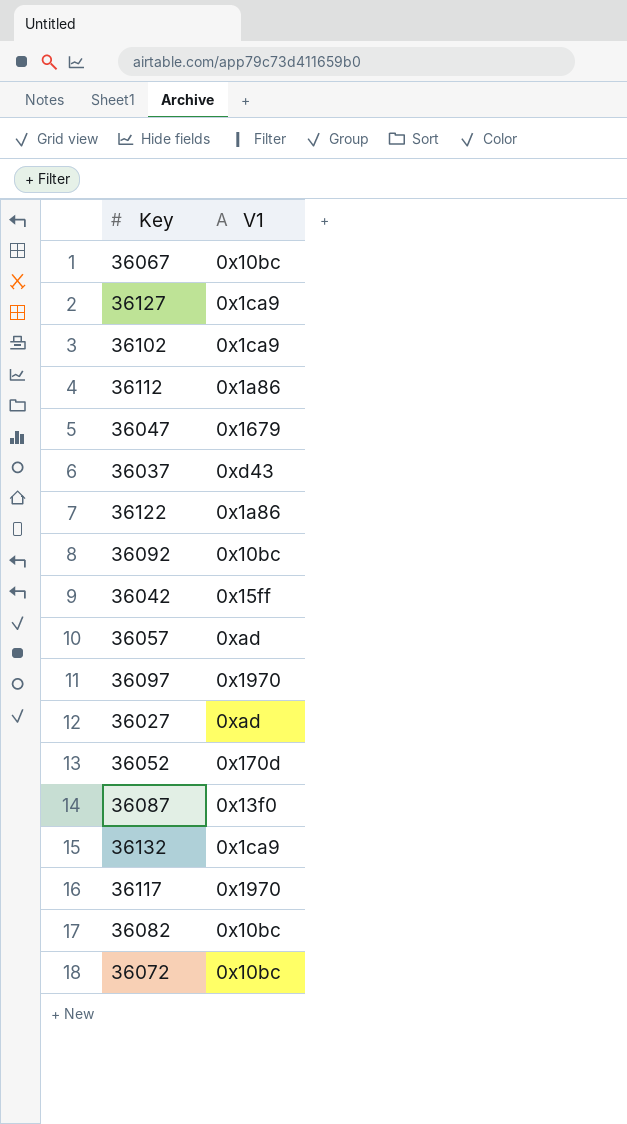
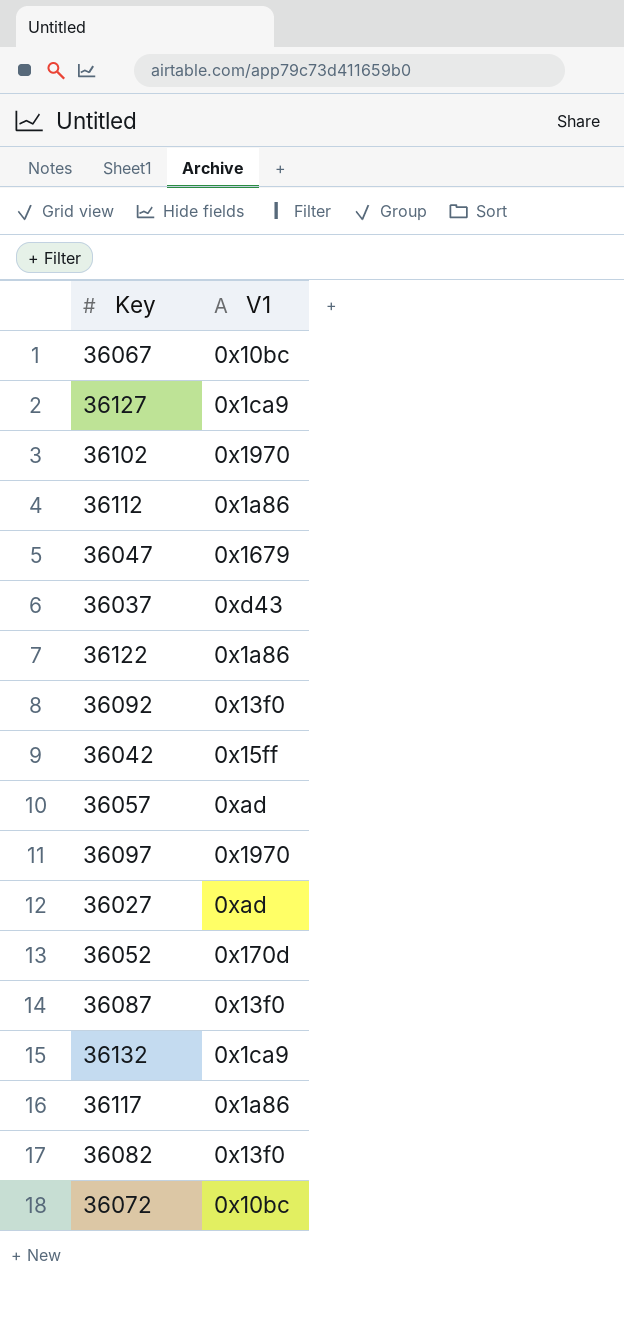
36102 | V1: 0x1ca9 -> 0x1970
36092 | V1: 0x10bc -> 0x13f0
36117 | V1: 0x1970 -> 0x1a86
36082 | V1: 0x10bc -> 0x13f0

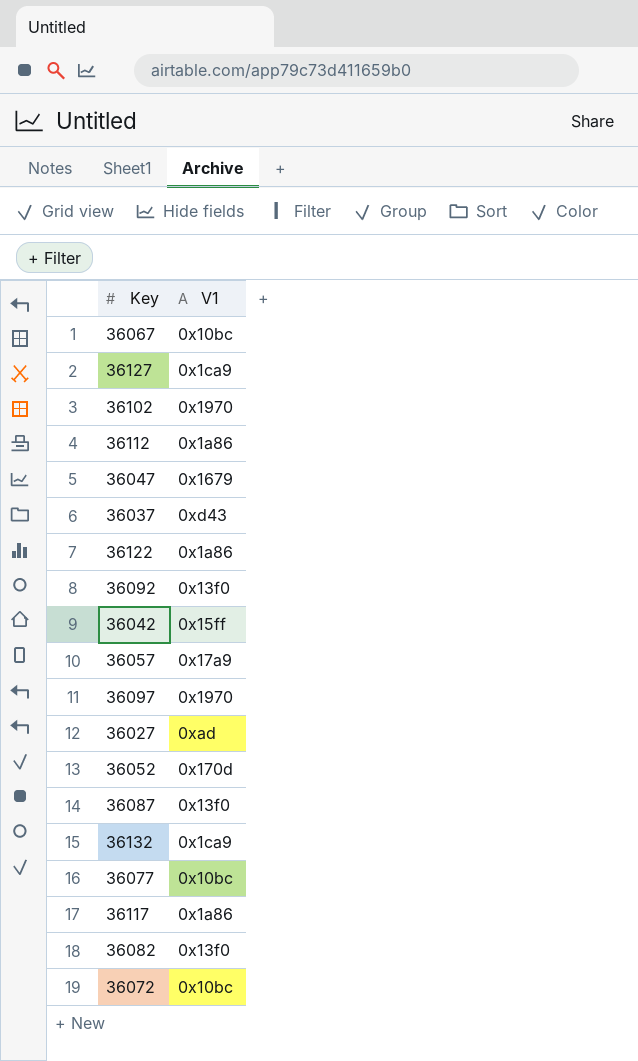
36057 | V1: 0xad -> 0x17a9
row 36077: none -> 0x10bc

